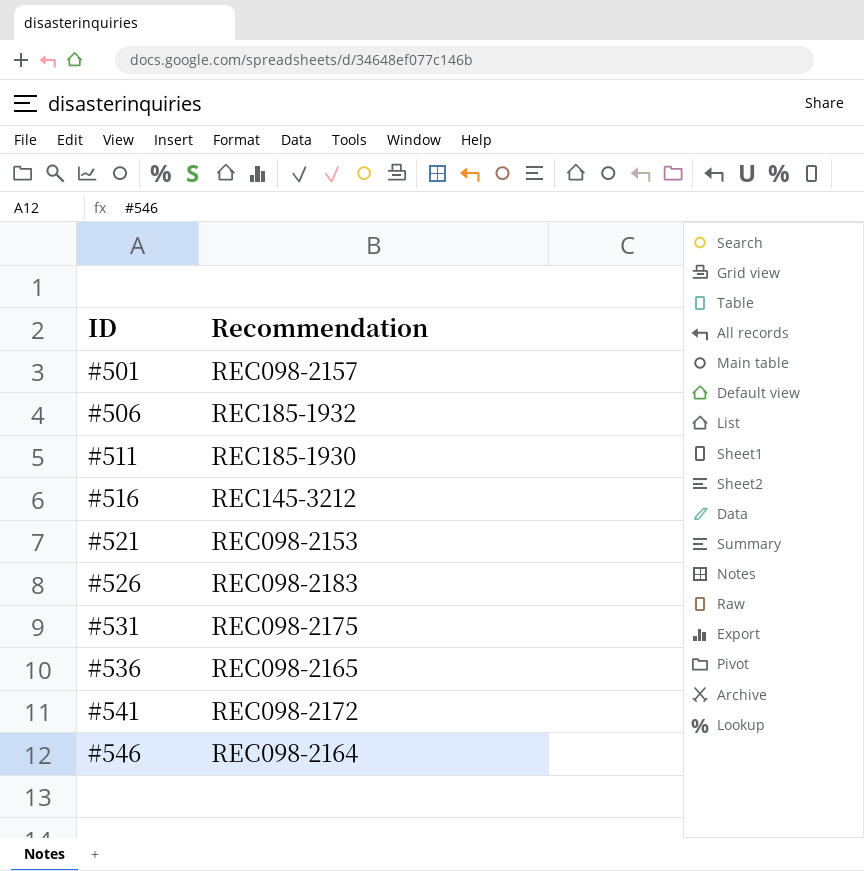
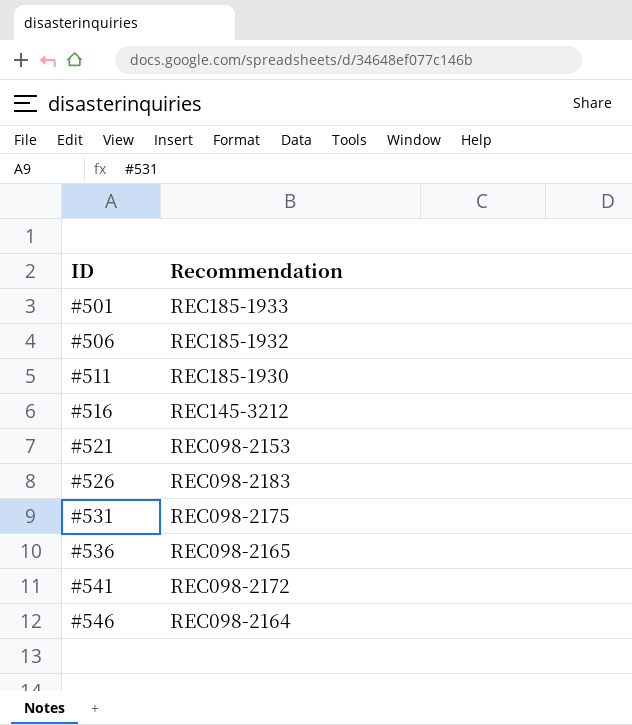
#501 | Recommendation: REC098-2157 -> REC185-1933

